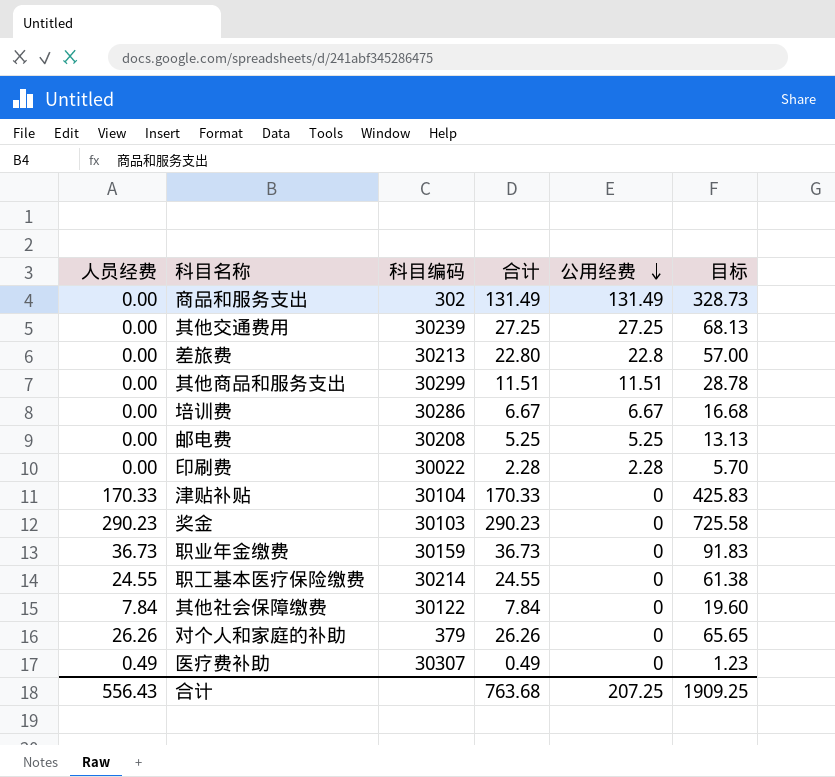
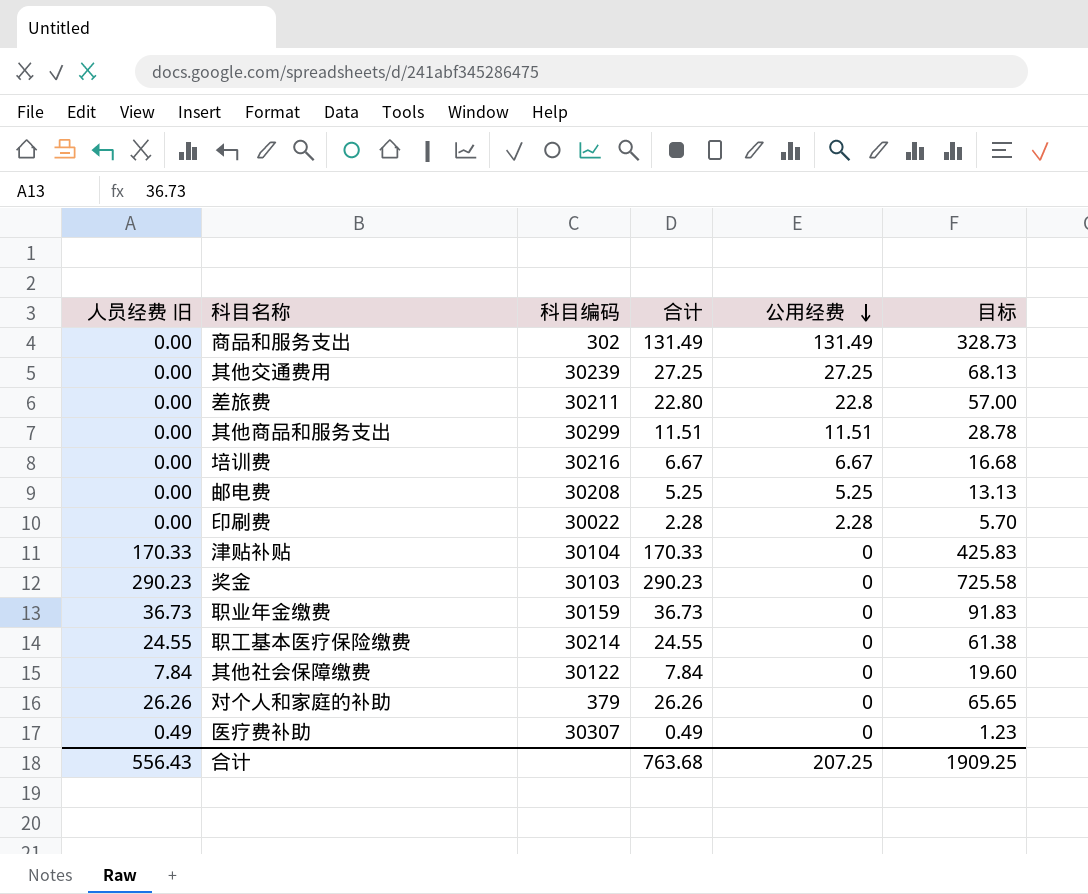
column name: 人员经费 -> 人员经费 旧
差旅费 | 科目编码: 30213 -> 30211
培训费 | 科目编码: 30286 -> 30216

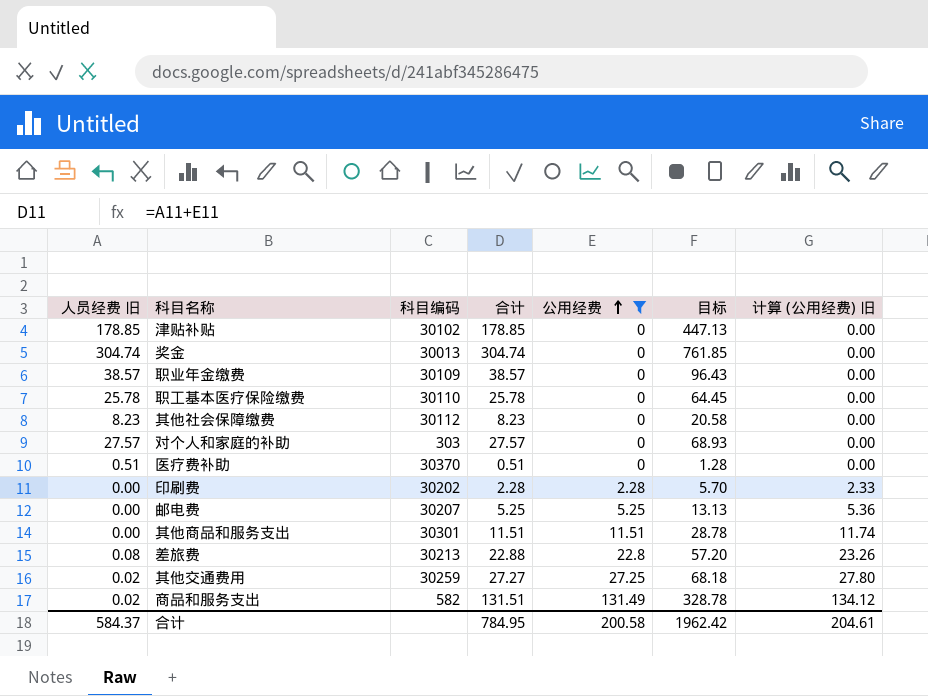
filter: none -> 公用经费 != 6.67
row order: 公用经费 descending -> 公用经费 ascending
column 计算 (公用经费) 旧 | formula: none -> [公用经费] * 1.02
津贴补贴 | 人员经费 旧: 170.33 -> 178.85
津贴补贴 | 科目编码: 30104 -> 30102
津贴补贴 | 合计: 170.33 -> 178.85
津贴补贴 | 目标: 425.83 -> 447.13
奖金 | 人员经费 旧: 290.23 -> 304.74
奖金 | 科目编码: 30103 -> 30013
奖金 | 合计: 290.23 -> 304.74
奖金 | 目标: 725.58 -> 761.85
职业年金缴费 | 人员经费 旧: 36.73 -> 38.57
职业年金缴费 | 科目编码: 30159 -> 30109
职业年金缴费 | 合计: 36.73 -> 38.57
职业年金缴费 | 目标: 91.83 -> 96.43
职工基本医疗保险缴费 | 人员经费 旧: 24.55 -> 25.78
职工基本医疗保险缴费 | 科目编码: 30214 -> 30110
职工基本医疗保险缴费 | 合计: 24.55 -> 25.78
职工基本医疗保险缴费 | 目标: 61.38 -> 64.45
其他社会保障缴费 | 人员经费 旧: 7.84 -> 8.23
其他社会保障缴费 | 科目编码: 30122 -> 30112
其他社会保障缴费 | 合计: 7.84 -> 8.23
其他社会保障缴费 | 目标: 19.60 -> 20.58
对个人和家庭的补助 | 人员经费 旧: 26.26 -> 27.57
对个人和家庭的补助 | 科目编码: 379 -> 303
对个人和家庭的补助 | 合计: 26.26 -> 27.57
对个人和家庭的补助 | 目标: 65.65 -> 68.93
医疗费补助 | 人员经费 旧: 0.49 -> 0.51
医疗费补助 | 科目编码: 30307 -> 30370
医疗费补助 | 合计: 0.49 -> 0.51
医疗费补助 | 目标: 1.23 -> 1.28
印刷费 | 科目编码: 30022 -> 30202
邮电费 | 科目编码: 30208 -> 30207
其他商品和服务支出 | 科目编码: 30299 -> 30301
差旅费 | 人员经费 旧: 0.00 -> 0.08
差旅费 | 科目编码: 30211 -> 30213
差旅费 | 合计: 22.80 -> 22.88
差旅费 | 目标: 57.00 -> 57.20
其他交通费用 | 人员经费 旧: 0.00 -> 0.02
其他交通费用 | 科目编码: 30239 -> 30259
其他交通费用 | 合计: 27.25 -> 27.27
其他交通费用 | 目标: 68.13 -> 68.18
商品和服务支出 | 人员经费 旧: 0.00 -> 0.02
商品和服务支出 | 科目编码: 302 -> 582
商品和服务支出 | 合计: 131.49 -> 131.51
商品和服务支出 | 目标: 328.73 -> 328.78
合计 | 人员经费 旧: 556.43 -> 584.37
合计 | 合计: 763.68 -> 784.95
合计 | 公用经费: 207.25 -> 200.58
合计 | 目标: 1909.25 -> 1962.42

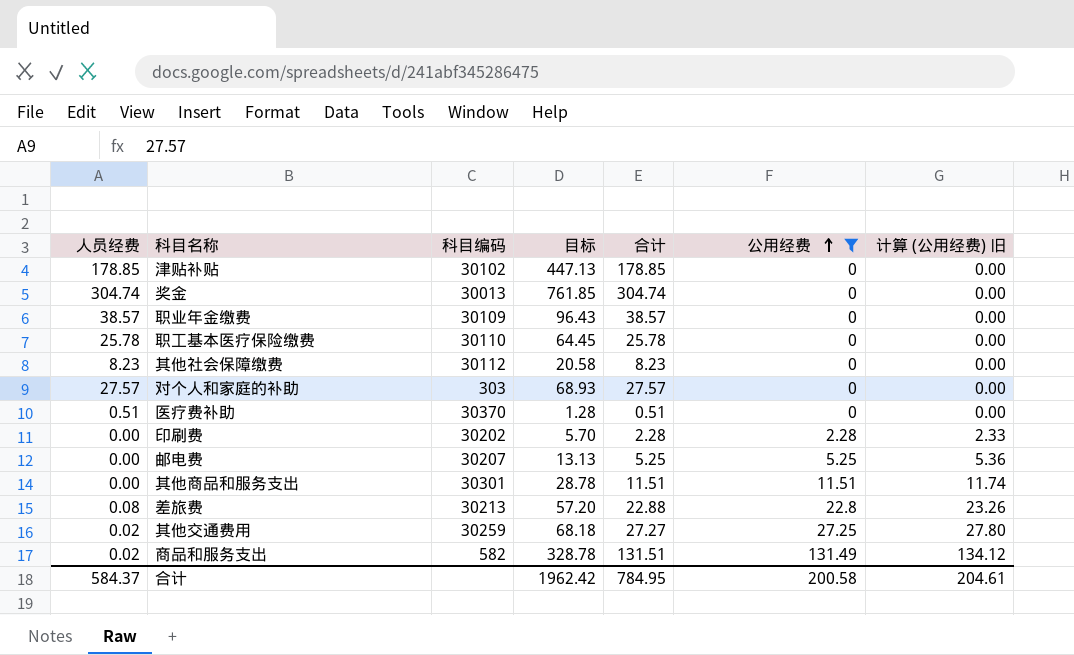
column name: 人员经费 旧 -> 人员经费
column 目标 | position: 6 -> 4

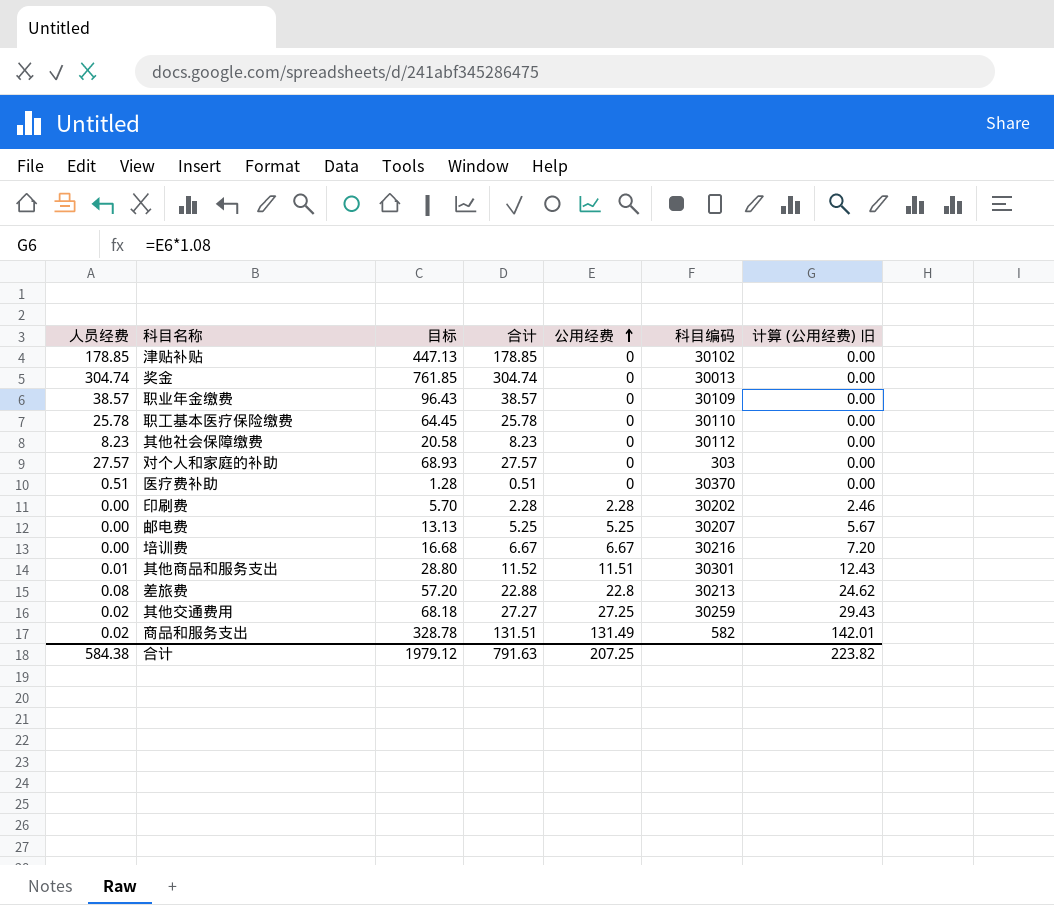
filter: 公用经费 != 6.67 -> none
column 科目编码 | position: 3 -> 6
column 计算 (公用经费) 旧 | formula: [公用经费] * 1.02 -> [公用经费] * 1.08
其他商品和服务支出 | 人员经费: 0.00 -> 0.01
其他商品和服务支出 | 目标: 28.78 -> 28.80
其他商品和服务支出 | 合计: 11.51 -> 11.52
合计 | 人员经费: 584.37 -> 584.38
合计 | 目标: 1962.42 -> 1979.12
合计 | 合计: 784.95 -> 791.63
合计 | 公用经费: 200.58 -> 207.25
合计 | 计算 (公用经费) 旧: 204.61 -> 223.82

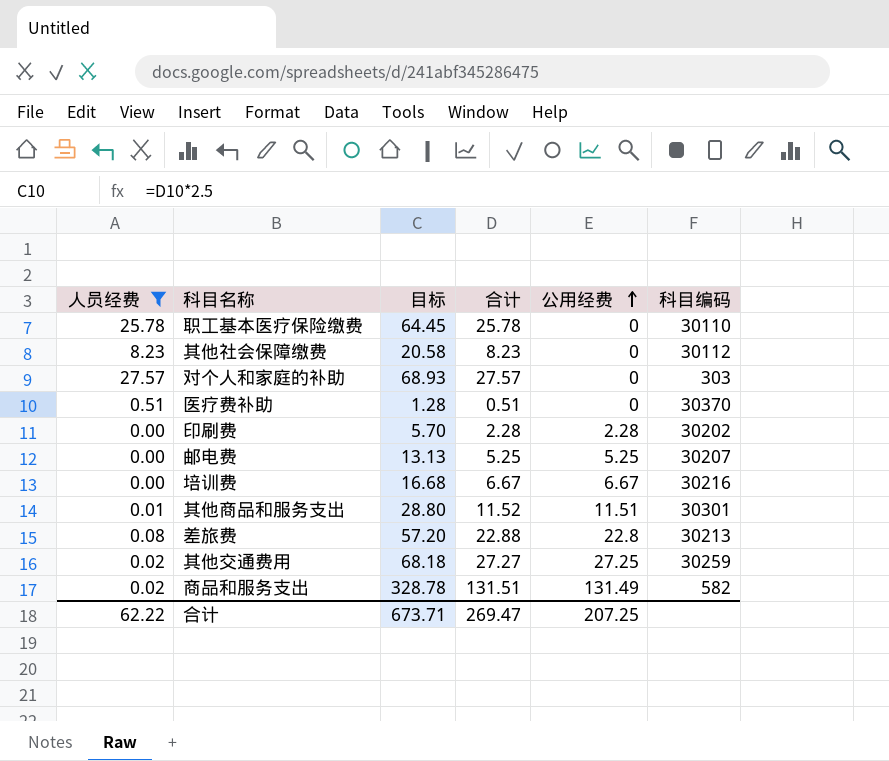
filter: none -> 人员经费 <= 27.57
column 计算 (公用经费) 旧 | formula: [公用经费] * 1.08 -> none
合计 | 人员经费: 584.38 -> 62.22
合计 | 目标: 1979.12 -> 673.71
合计 | 合计: 791.63 -> 269.47

